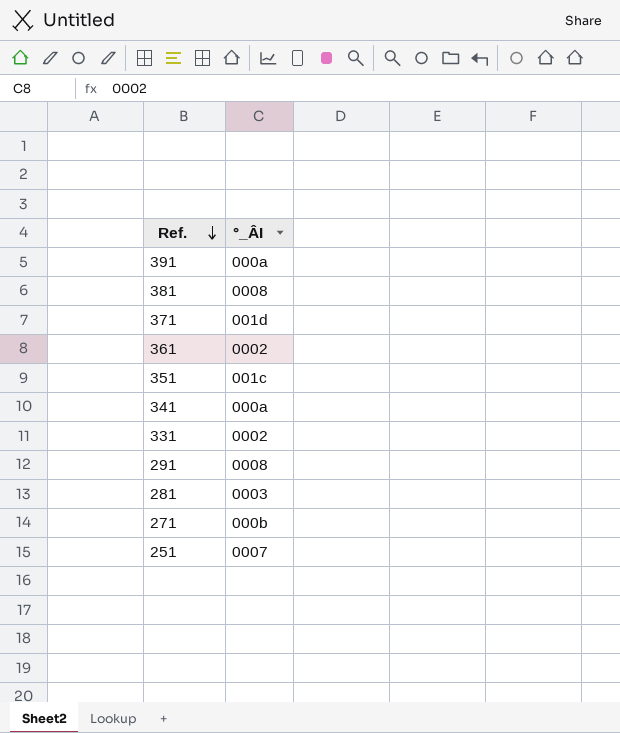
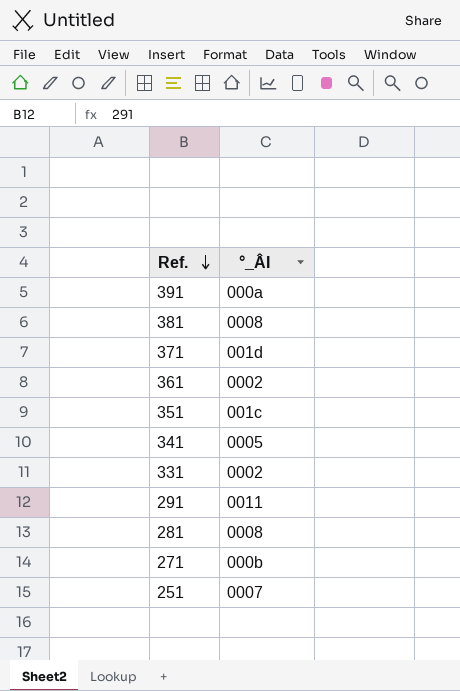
341 | °_ÂI: 000a -> 0005
291 | °_ÂI: 0008 -> 0011
281 | °_ÂI: 0003 -> 0008

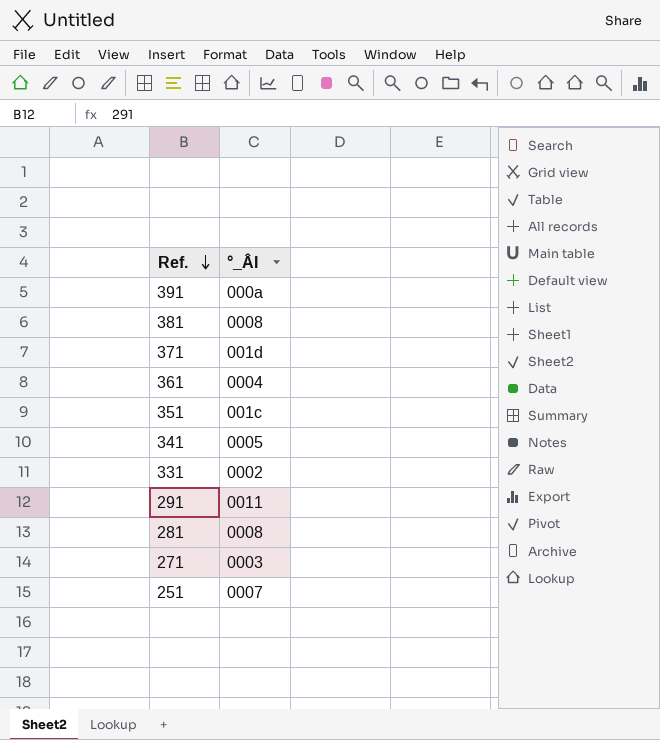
361 | °_ÂI: 0002 -> 0004
271 | °_ÂI: 000b -> 0003

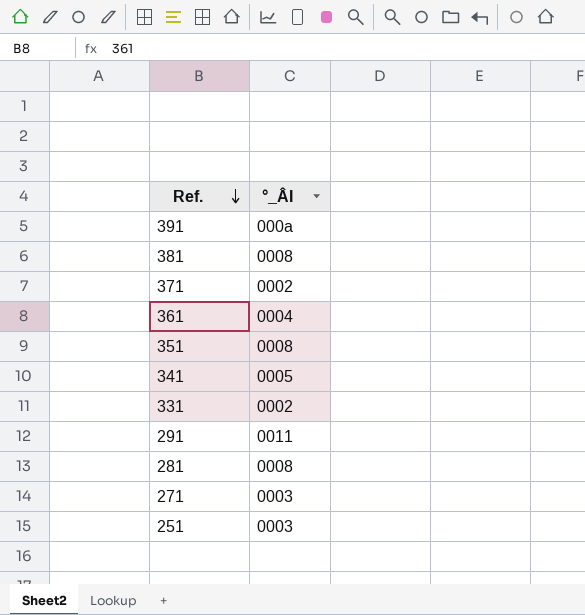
371 | °_ÂI: 001d -> 0002
351 | °_ÂI: 001c -> 0008
251 | °_ÂI: 0007 -> 0003

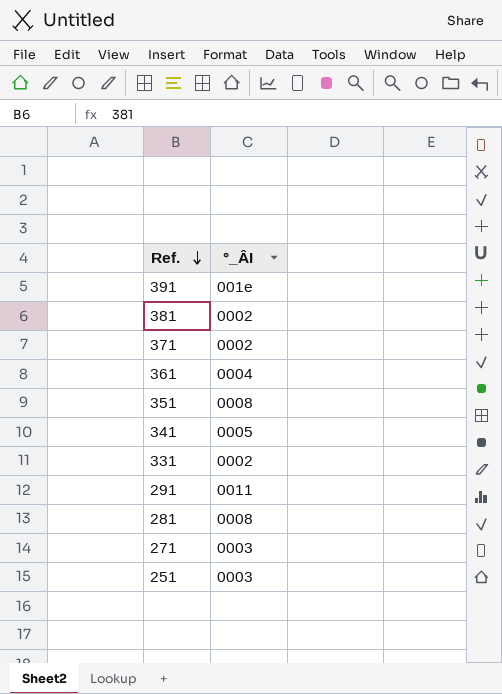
391 | °_ÂI: 000a -> 001e
381 | °_ÂI: 0008 -> 0002

